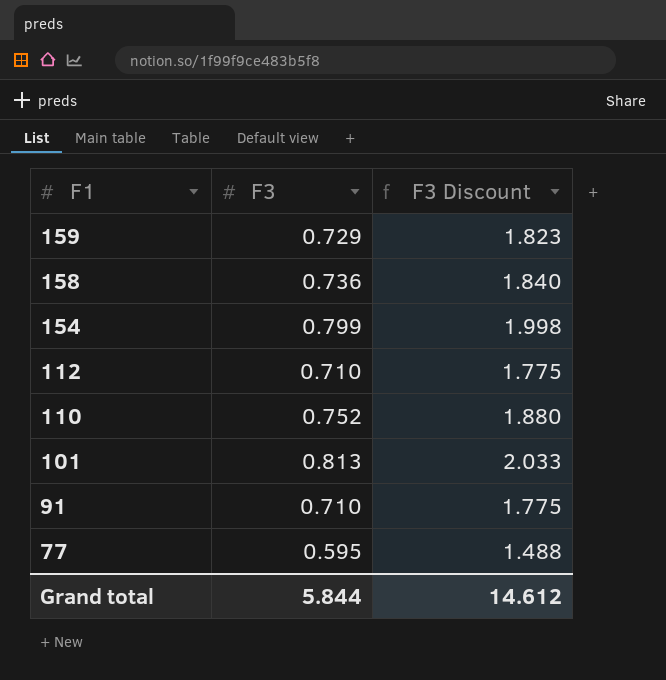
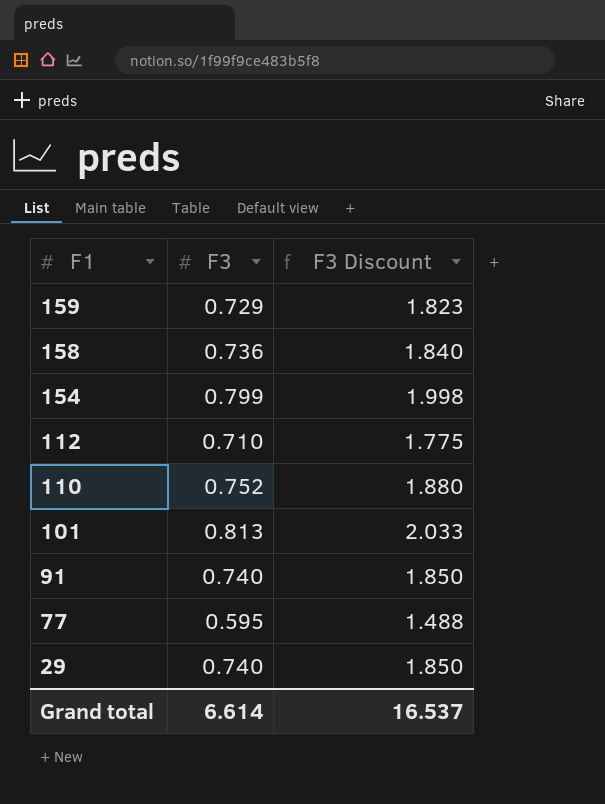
91 | F3: 0.710 -> 0.740
91 | F3 Discount: 1.775 -> 1.850
row 29: none -> 0.740 | 1.850
Grand total | F3: 5.844 -> 6.614
Grand total | F3 Discount: 14.612 -> 16.537

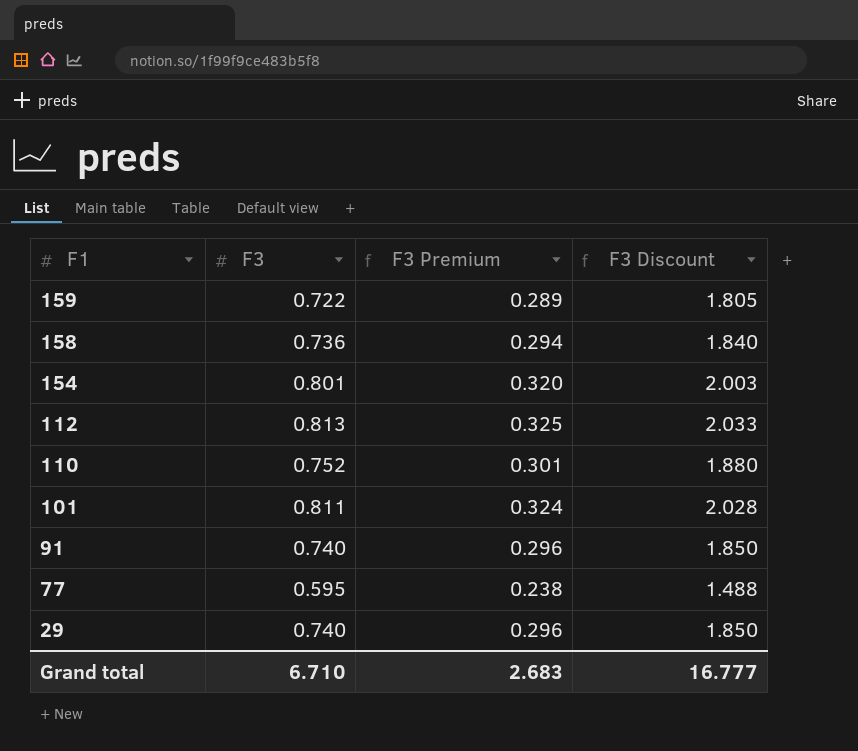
column F3 Premium | formula: none -> [F3] * 0.4
159 | F3: 0.729 -> 0.722
159 | F3 Discount: 1.823 -> 1.805
154 | F3: 0.799 -> 0.801
154 | F3 Discount: 1.998 -> 2.003
112 | F3: 0.710 -> 0.813
112 | F3 Discount: 1.775 -> 2.033
101 | F3: 0.813 -> 0.811
101 | F3 Discount: 2.033 -> 2.028
Grand total | F3: 6.614 -> 6.710
Grand total | F3 Discount: 16.537 -> 16.777

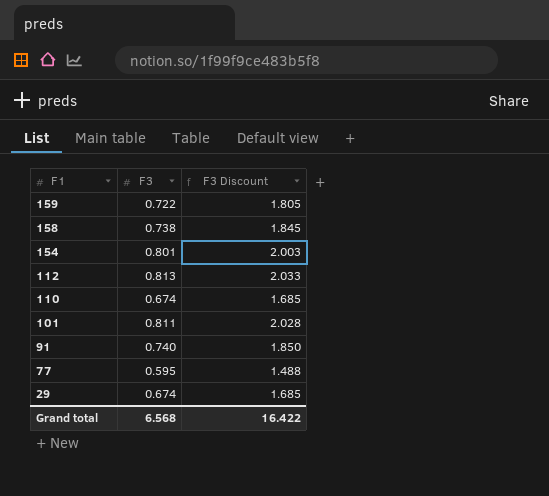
column F3 Premium | formula: [F3] * 0.4 -> none
158 | F3: 0.736 -> 0.738
158 | F3 Discount: 1.840 -> 1.845
110 | F3: 0.752 -> 0.674
110 | F3 Discount: 1.880 -> 1.685
29 | F3: 0.740 -> 0.674
29 | F3 Discount: 1.850 -> 1.685
Grand total | F3: 6.710 -> 6.568
Grand total | F3 Discount: 16.777 -> 16.422

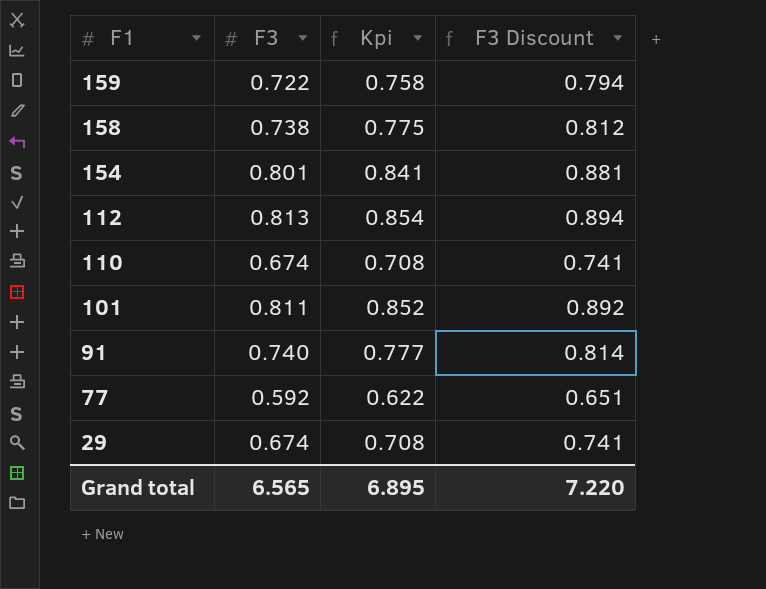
column Kpi | formula: none -> [F3] * 1.05
column F3 Discount | formula: [F3] * 2.5 -> [F3] * 1.1
77 | F3: 0.595 -> 0.592
Grand total | F3: 6.568 -> 6.565
Grand total | F3 Discount: 16.422 -> 7.220

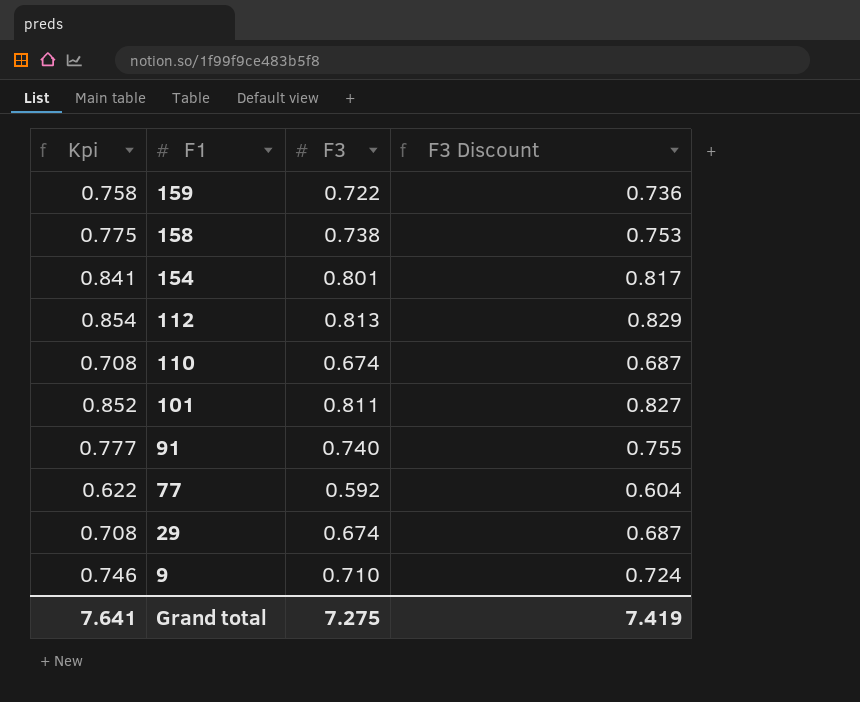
column Kpi | position: 3 -> 1
column F3 Discount | formula: [F3] * 1.1 -> [F3] * 1.02
row 9: none -> 0.746 | 0.710 | 0.724
Grand total | Kpi: 6.895 -> 7.641
Grand total | F3: 6.565 -> 7.275
Grand total | F3 Discount: 7.220 -> 7.419

